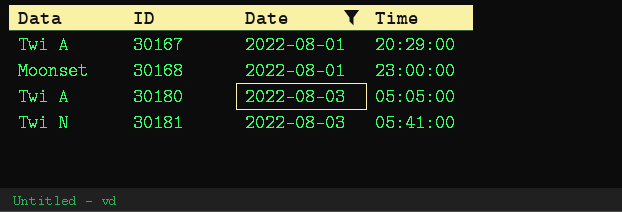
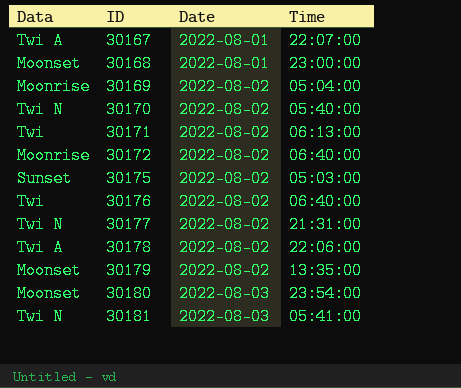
filter: Date != 2022-08-02 -> none
30167 | Time: 20:29:00 -> 22:07:00
30180 | Data: Twi A -> Moonset
30180 | Time: 05:05:00 -> 23:54:00

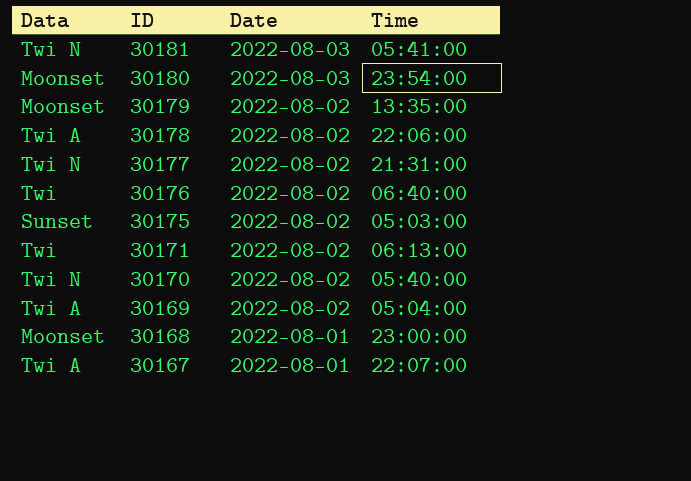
row order: ID ascending -> ID descending
row 30172: Moonrise | 2022-08-02 | 06:40:00 -> none
30169 | Data: Moonrise -> Twi A

